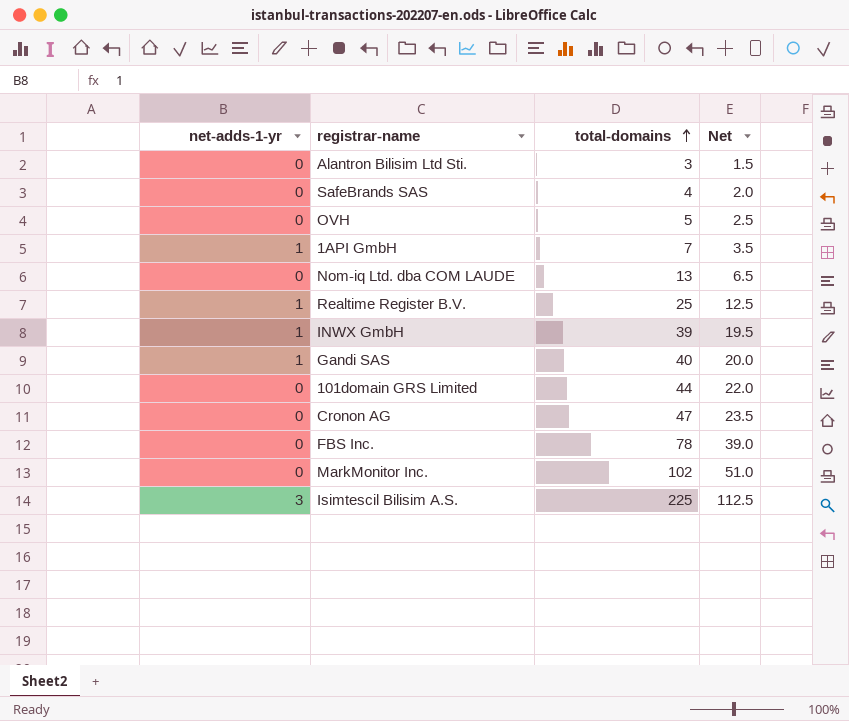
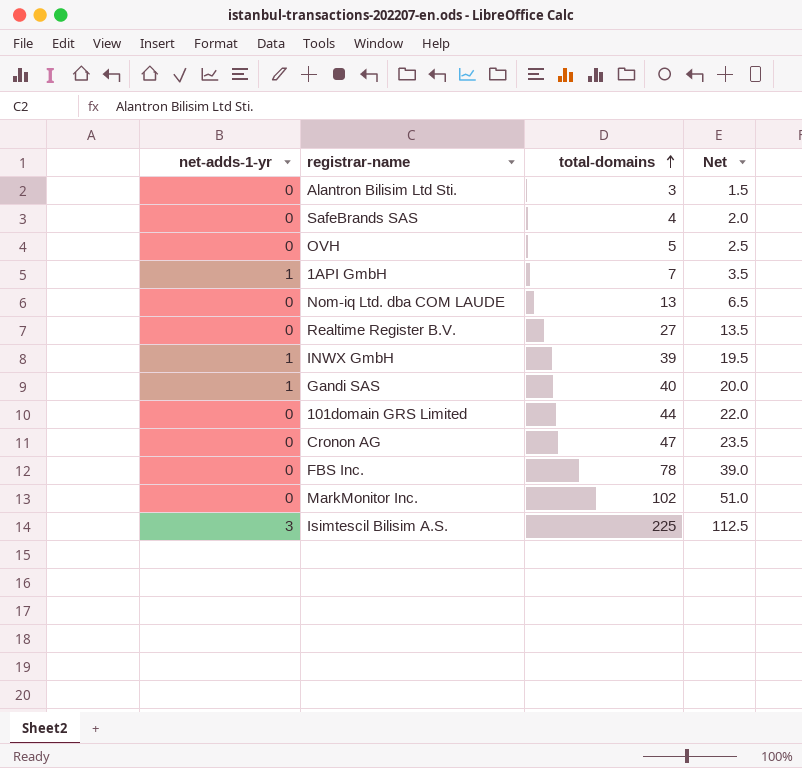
Realtime Register B.V. | net-adds-1-yr: 1 -> 0
Realtime Register B.V. | total-domains: 25 -> 27
Realtime Register B.V. | Net: 12.5 -> 13.5

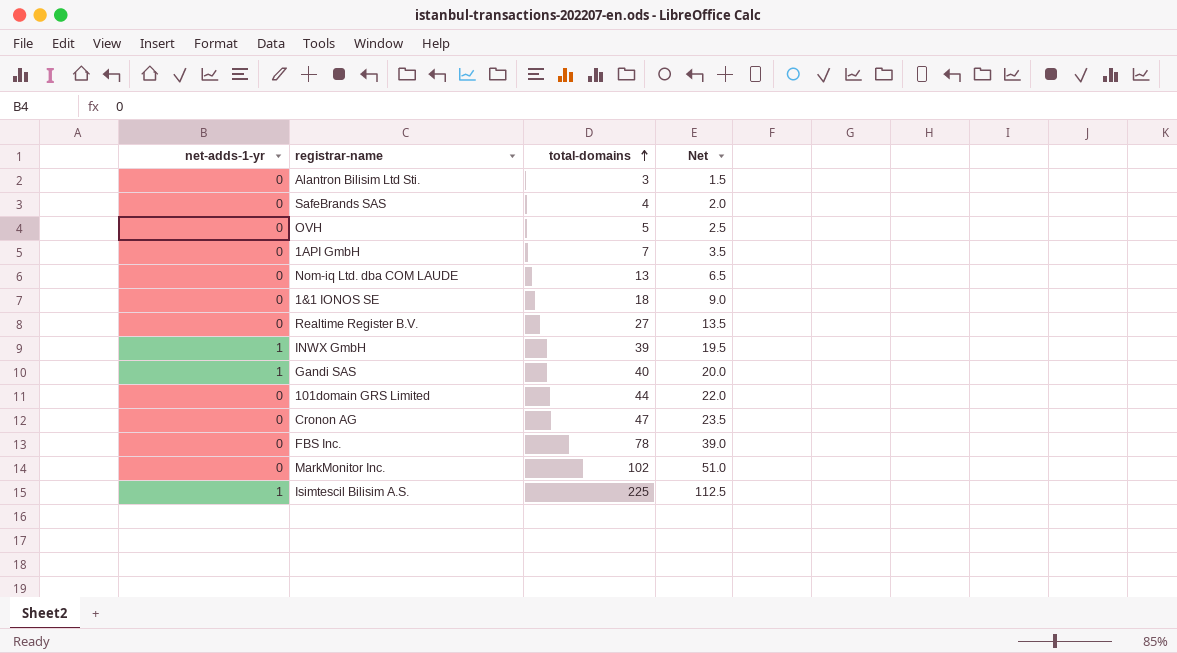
1API GmbH | net-adds-1-yr: 1 -> 0
row 1&1 IONOS SE: none -> 0 | 18 | 9.0
Isimtescil Bilisim A.S. | net-adds-1-yr: 3 -> 1

